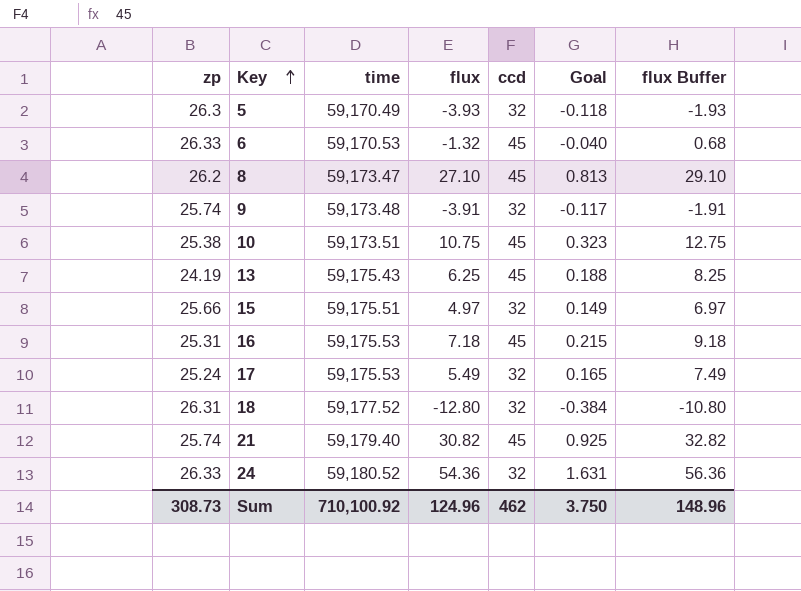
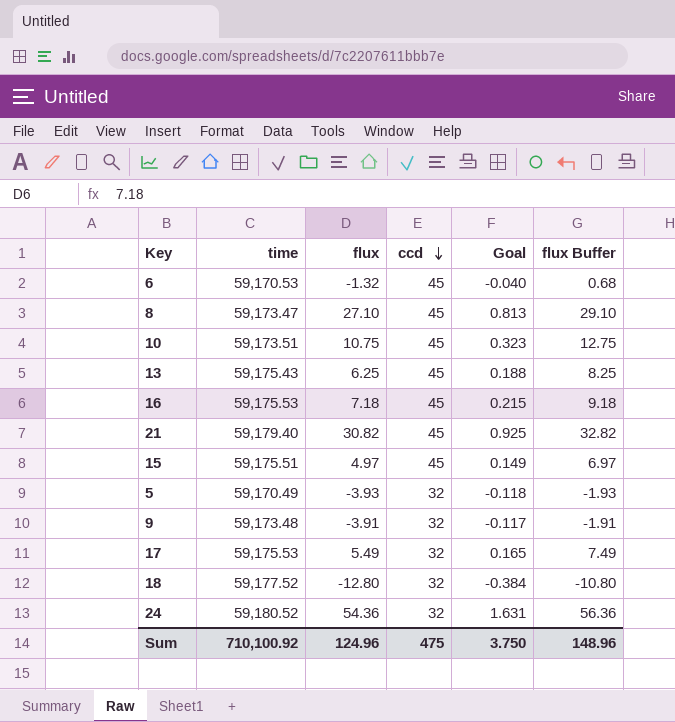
row order: Key ascending -> ccd descending
column zp | position: 1 -> none
15 | ccd: 32 -> 45
Sum | ccd: 462 -> 475

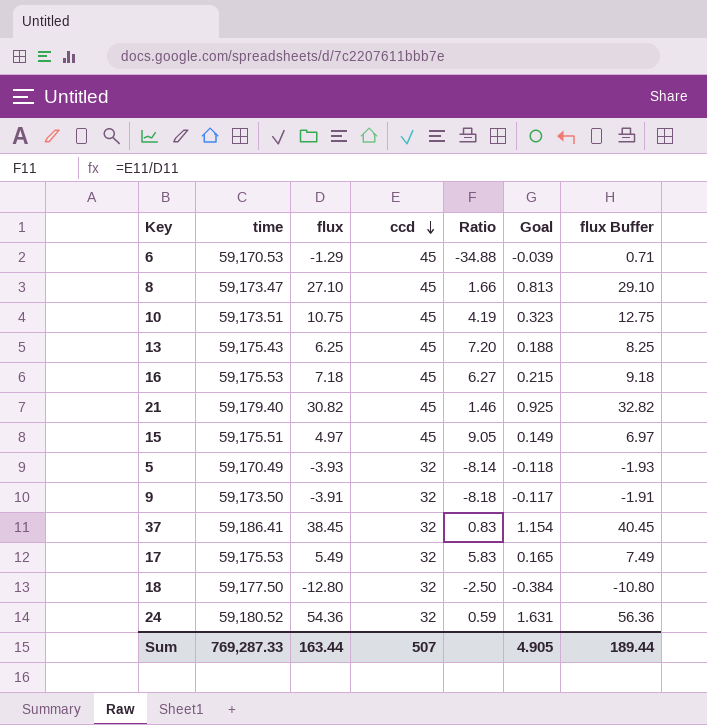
column Ratio | formula: none -> [ccd] / [flux]
6 | flux: -1.32 -> -1.29
6 | Goal: -0.040 -> -0.039
6 | flux Buffer: 0.68 -> 0.71
9 | time: 59,173.48 -> 59,173.50
row 37: none -> 59,186.41 | 38.45 | 32 | 0.83 | 1.154 | 40.45
18 | time: 59,177.52 -> 59,177.50
Sum | time: 710,100.92 -> 769,287.33
Sum | flux: 124.96 -> 163.44
Sum | ccd: 475 -> 507
Sum | Goal: 3.750 -> 4.905
Sum | flux Buffer: 148.96 -> 189.44

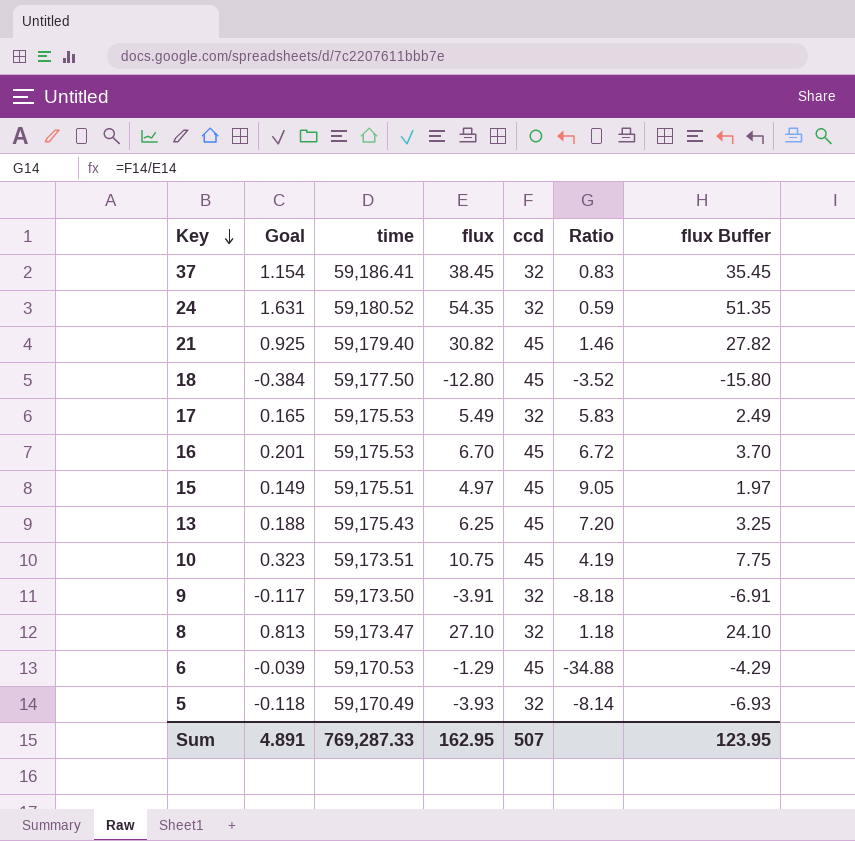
row order: ccd descending -> Key descending
column Goal | position: 6 -> 2
column flux Buffer | formula: [flux] + 2 -> [flux] - 3
24 | flux: 54.36 -> 54.35
18 | ccd: 32 -> 45
18 | Ratio: -2.50 -> -3.52
16 | Goal: 0.215 -> 0.201
16 | flux: 7.18 -> 6.70
16 | Ratio: 6.27 -> 6.72
8 | ccd: 45 -> 32
8 | Ratio: 1.66 -> 1.18
Sum | Goal: 4.905 -> 4.891
Sum | flux: 163.44 -> 162.95
Sum | flux Buffer: 189.44 -> 123.95

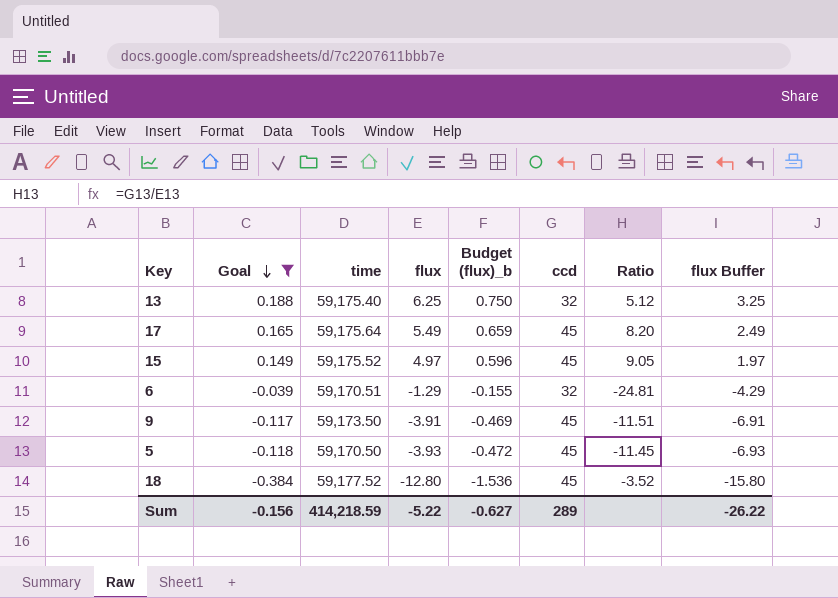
filter: none -> Goal <= 0.188
row order: Key descending -> Goal descending
column Budget (flux)_b | formula: none -> [flux] * 0.12
13 | time: 59,175.43 -> 59,175.40
13 | ccd: 45 -> 32
13 | Ratio: 7.20 -> 5.12
17 | time: 59,175.53 -> 59,175.64
17 | ccd: 32 -> 45
17 | Ratio: 5.83 -> 8.20
15 | time: 59,175.51 -> 59,175.52
6 | time: 59,170.53 -> 59,170.51
6 | ccd: 45 -> 32
6 | Ratio: -34.88 -> -24.81
9 | ccd: 32 -> 45
9 | Ratio: -8.18 -> -11.51
5 | time: 59,170.49 -> 59,170.50
5 | ccd: 32 -> 45
5 | Ratio: -8.14 -> -11.45
18 | time: 59,177.50 -> 59,177.52
Sum | Goal: 4.891 -> -0.156
Sum | time: 769,287.33 -> 414,218.59
Sum | flux: 162.95 -> -5.22
Sum | ccd: 507 -> 289
Sum | flux Buffer: 123.95 -> -26.22

